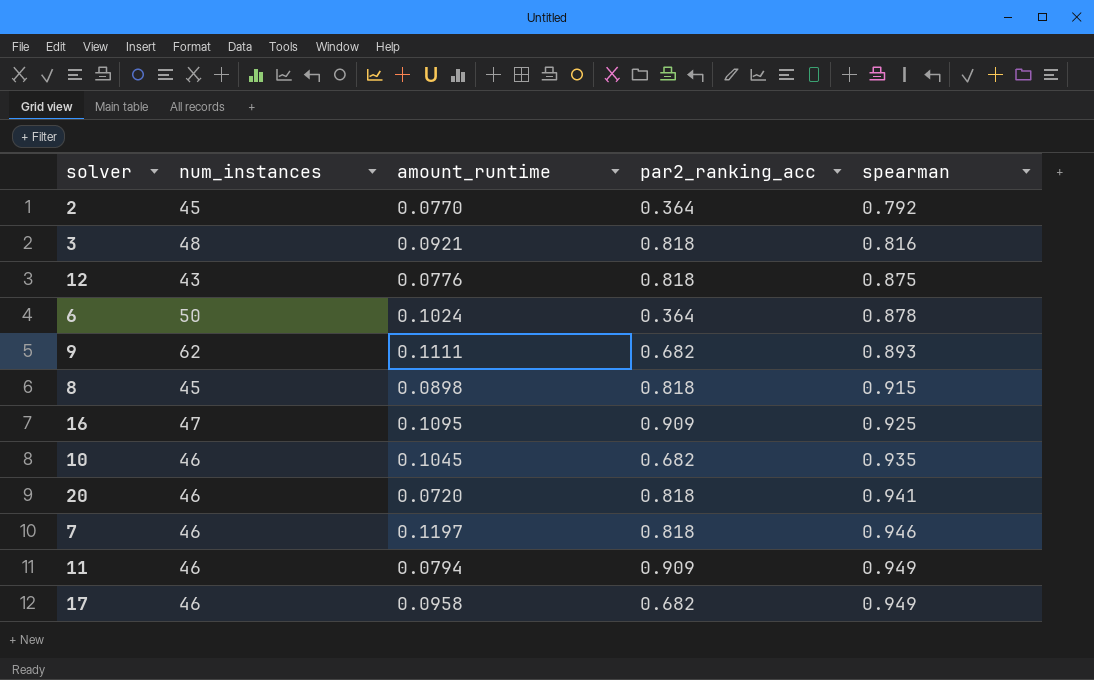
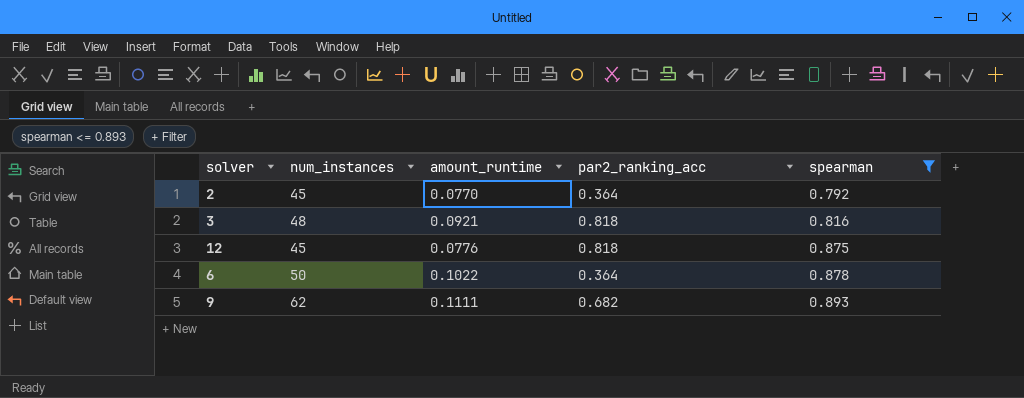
filter: none -> spearman <= 0.893
12 | num_instances: 43 -> 45
6 | amount_runtime: 0.1024 -> 0.1022

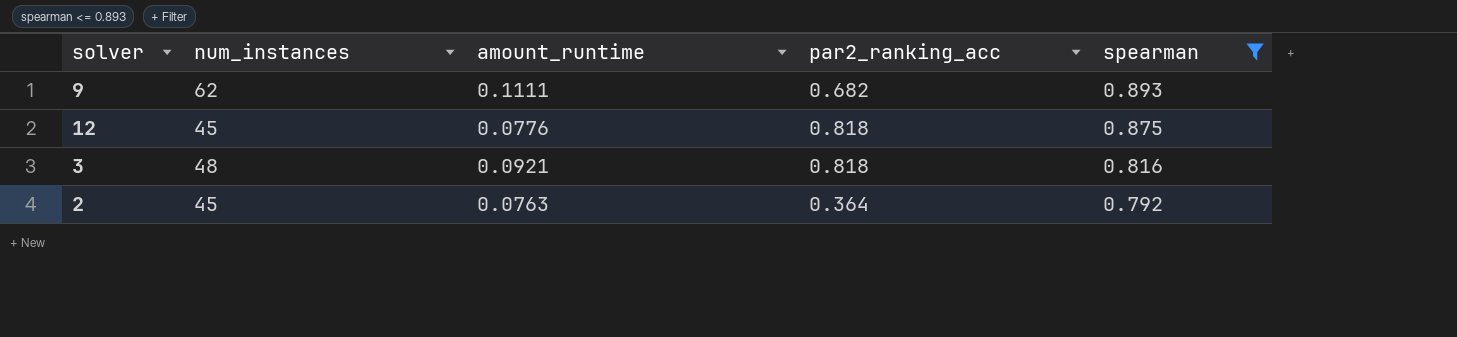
row order: spearman ascending -> spearman descending
row 6: 50 | 0.1022 | 0.364 | 0.878 -> none
2 | amount_runtime: 0.0770 -> 0.0763

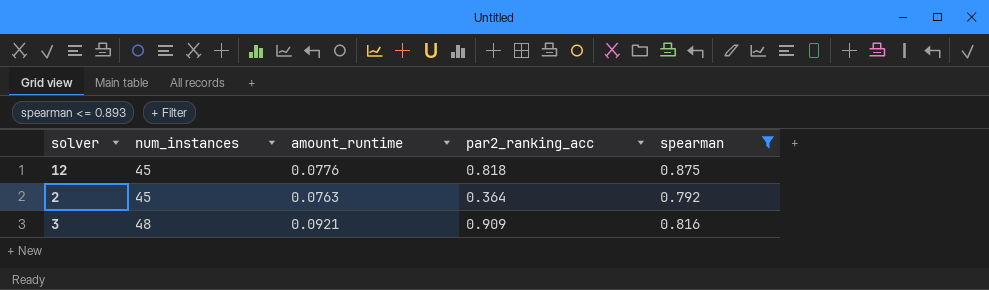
row order: spearman descending -> num_instances ascending
row 9: 62 | 0.1111 | 0.682 | 0.893 -> none
3 | par2_ranking_acc: 0.818 -> 0.909

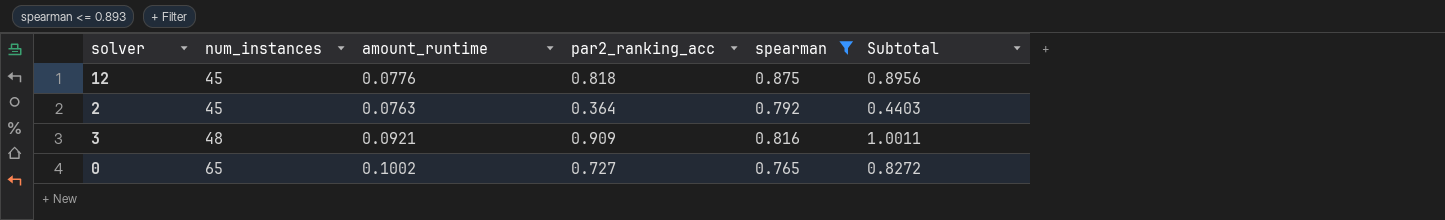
column Subtotal | formula: none -> [amount_runtime] + [par2_ranking_acc]
row 0: none -> 65 | 0.1002 | 0.727 | 0.765 | 0.8272

